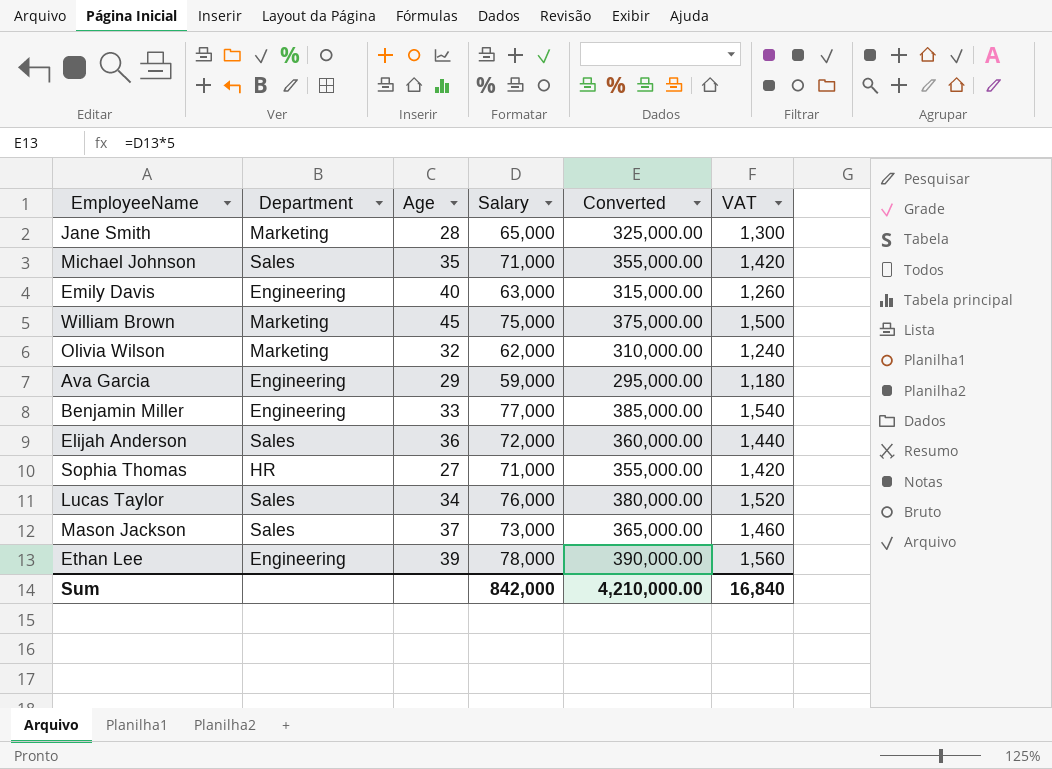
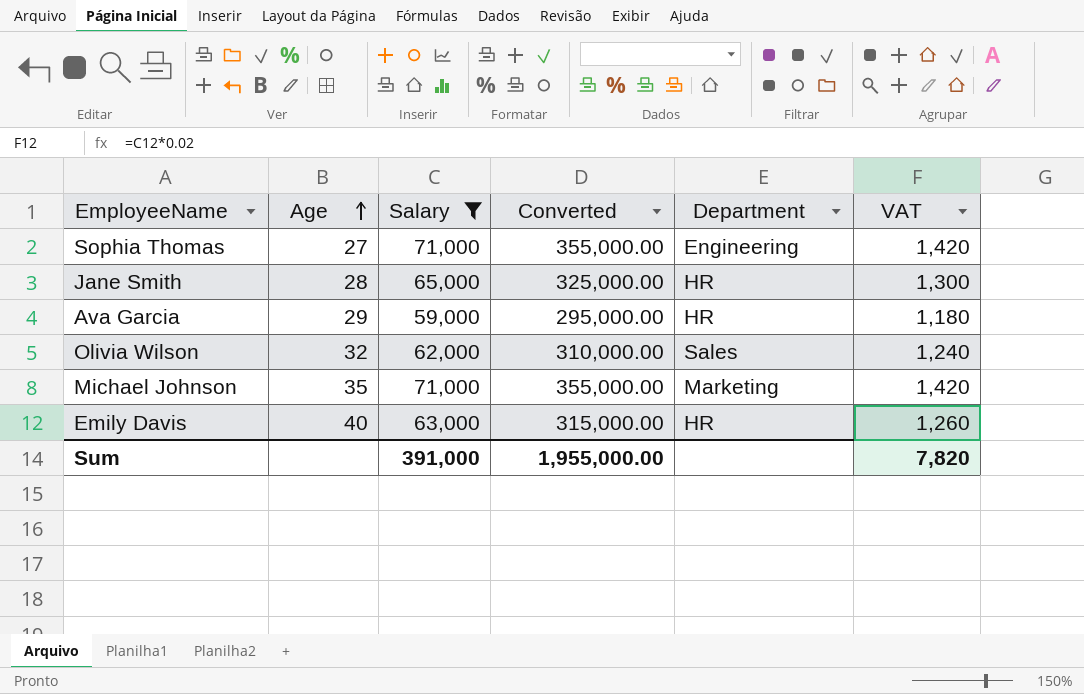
filter: none -> Salary <= 71,000
row order: none -> Age ascending
column Department | position: 2 -> 5
Sophia Thomas | Department: HR -> Engineering
Jane Smith | Department: Marketing -> HR
Ava Garcia | Department: Engineering -> HR
Olivia Wilson | Department: Marketing -> Sales
Michael Johnson | Department: Sales -> Marketing
Emily Davis | Department: Engineering -> HR
Sum | Salary: 842,000 -> 391,000
Sum | Converted: 4,210,000.00 -> 1,955,000.00
Sum | VAT: 16,840 -> 7,820

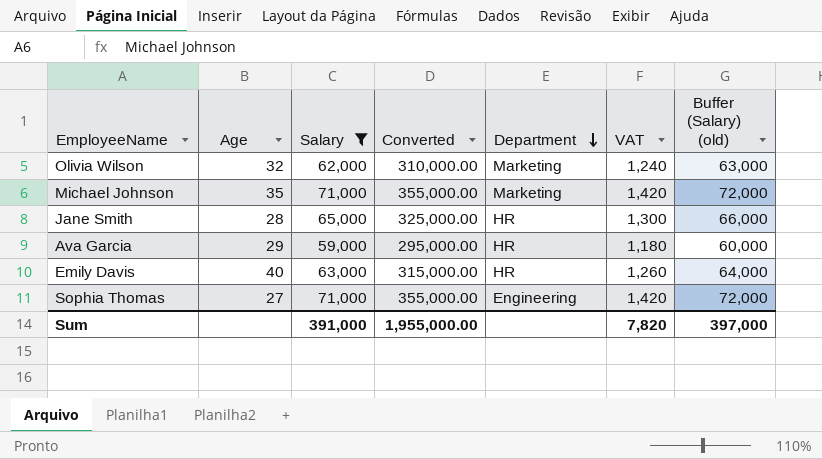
row order: Age ascending -> Department descending
column Buffer (Salary) (old) | formula: none -> [Salary] + 1000
Olivia Wilson | Department: Sales -> Marketing

